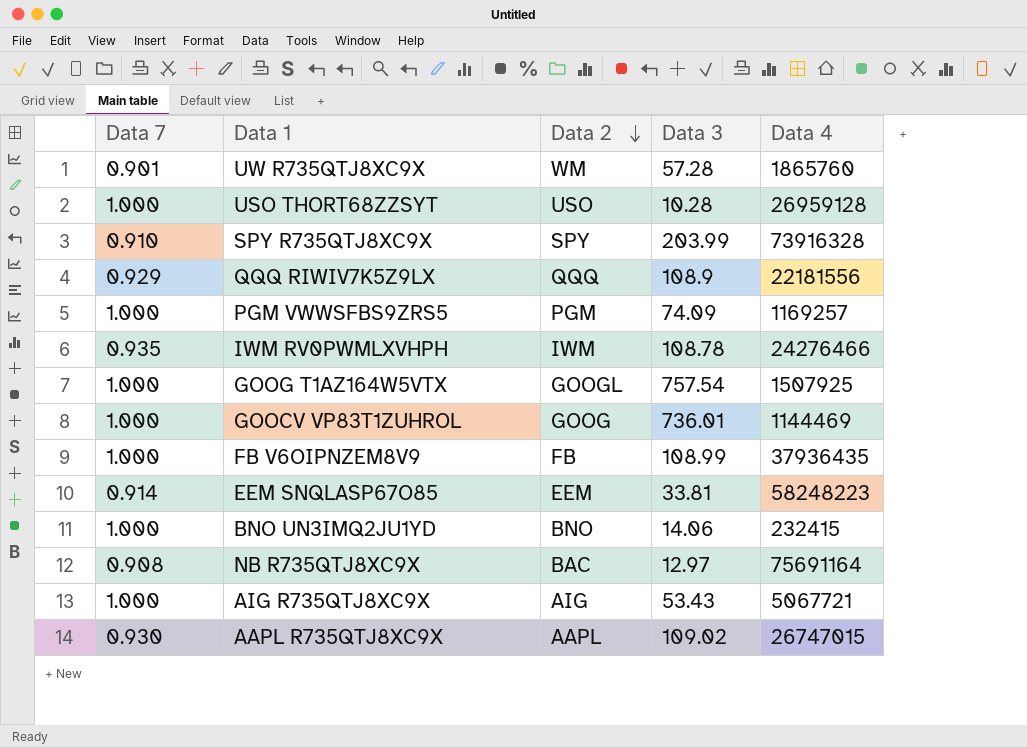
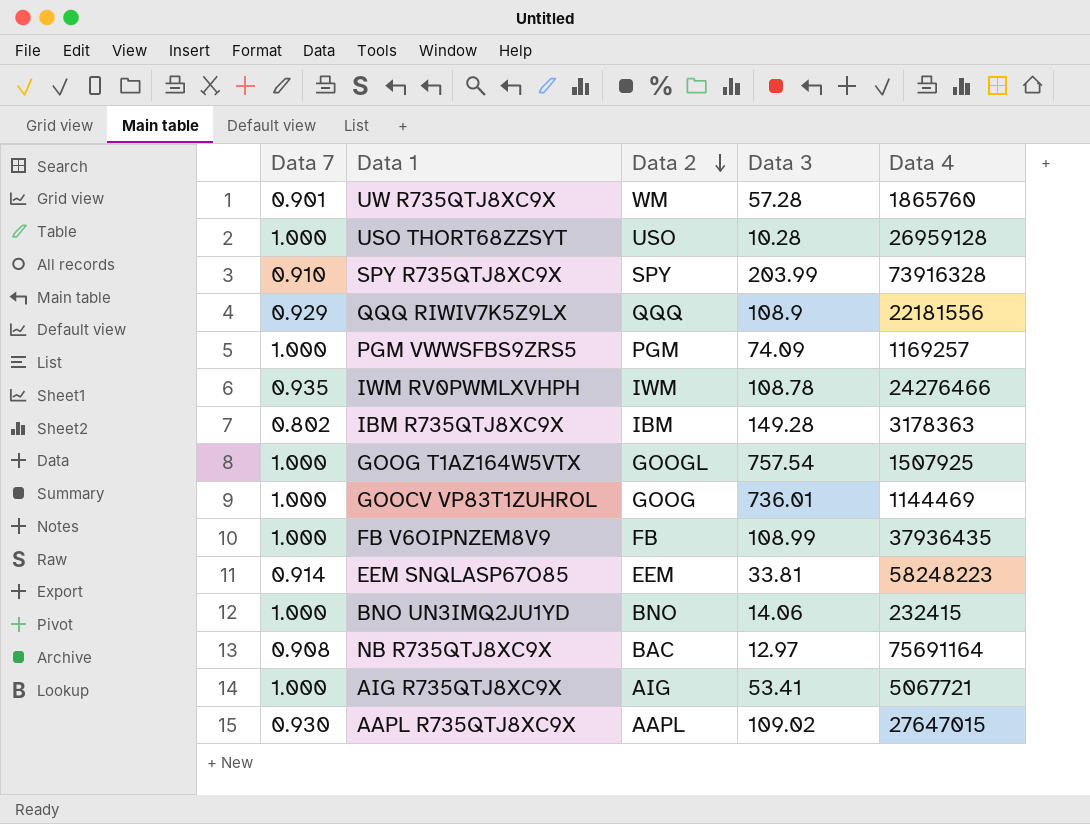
row IBM R735QTJ8XC9X: none -> 0.802 | IBM | 149.28 | 3178363
AIG R735QTJ8XC9X | Data 3: 53.43 -> 53.41
AAPL R735QTJ8XC9X | Data 4: 26747015 -> 27647015

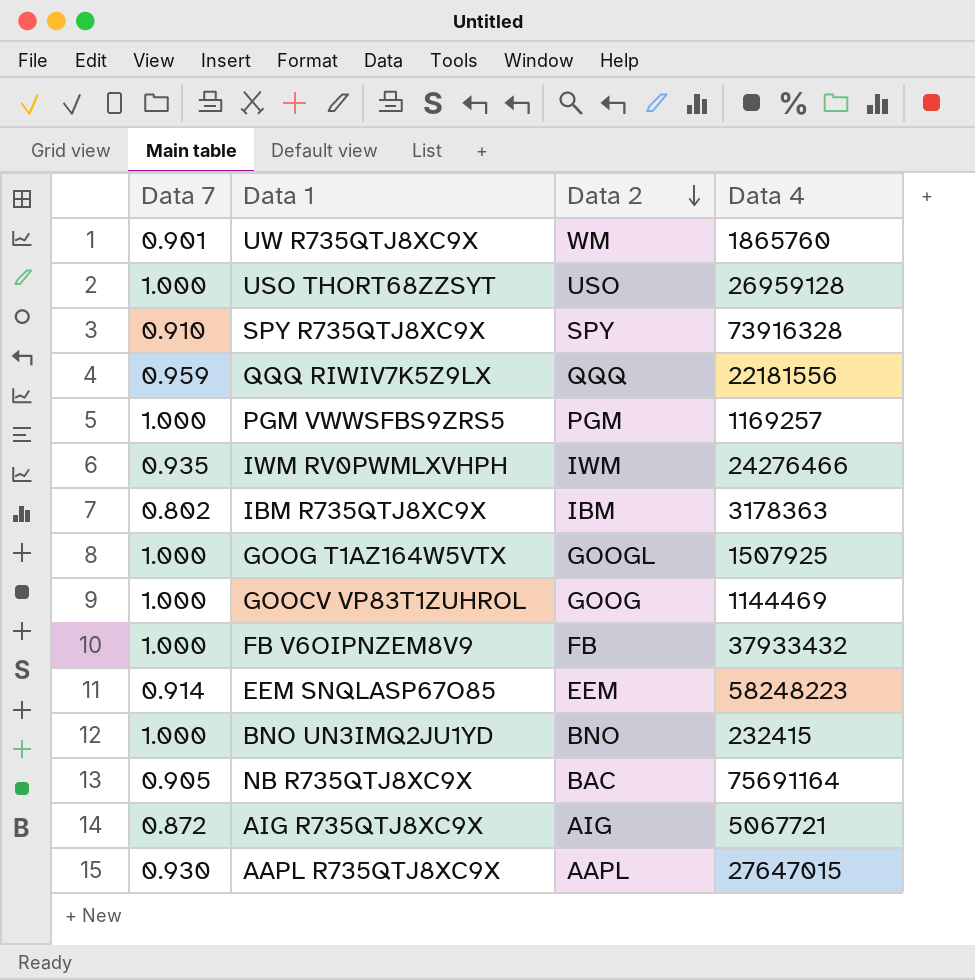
column Data 3 | position: 4 -> none
QQQ RIWIV7K5Z9LX | Data 7: 0.929 -> 0.959
FB V6OIPNZEM8V9 | Data 4: 37936435 -> 37933432
NB R735QTJ8XC9X | Data 7: 0.908 -> 0.905
AIG R735QTJ8XC9X | Data 7: 1.000 -> 0.872

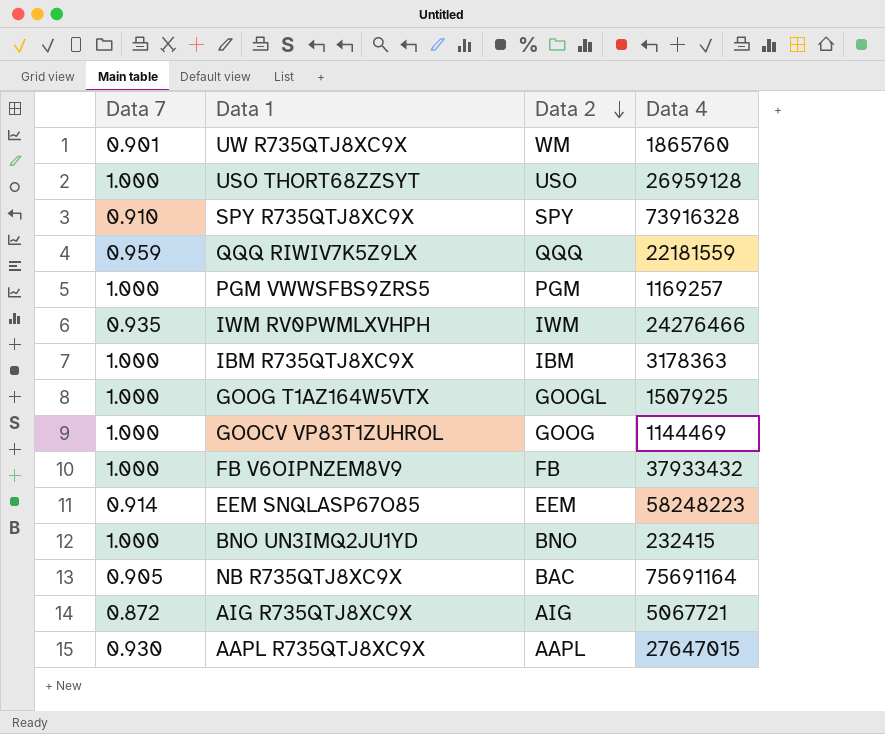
QQQ RIWIV7K5Z9LX | Data 4: 22181556 -> 22181559
IBM R735QTJ8XC9X | Data 7: 0.802 -> 1.000

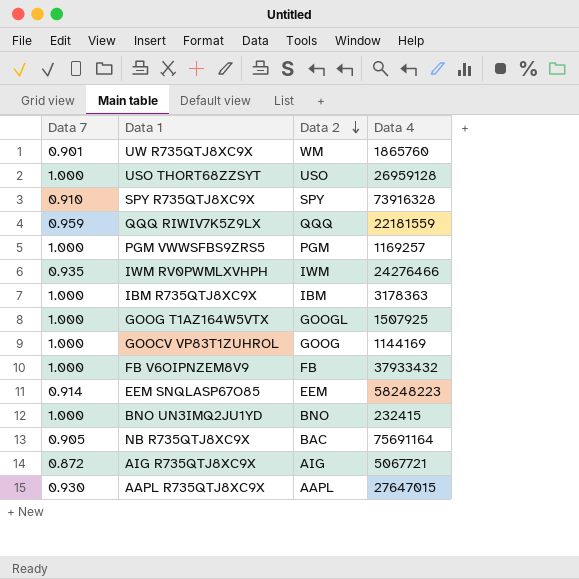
GOOCV VP83T1ZUHROL | Data 4: 1144469 -> 1144169

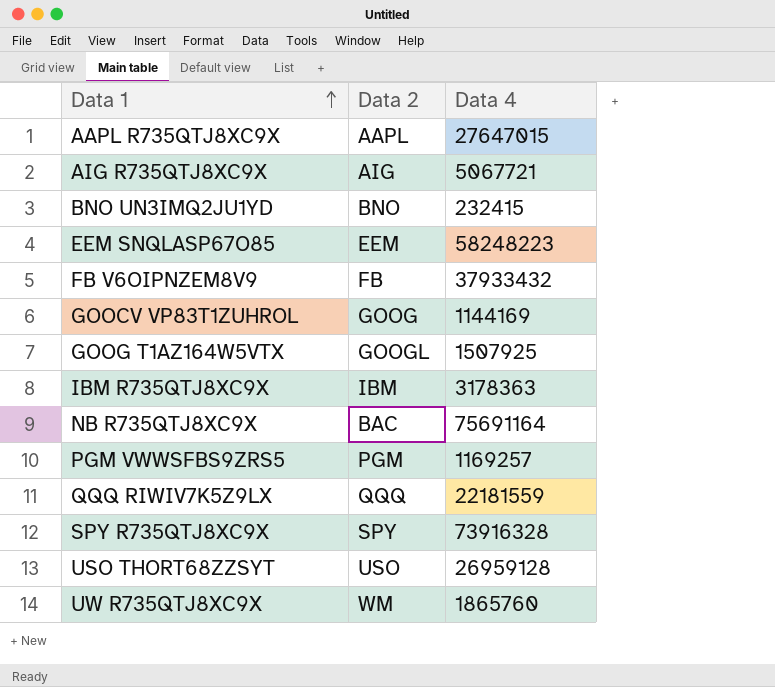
row order: Data 2 descending -> Data 1 ascending
column Data 7 | position: 1 -> none
row IWM RV0PWMLXVHPH: 0.935 | IWM | 24276466 -> none

